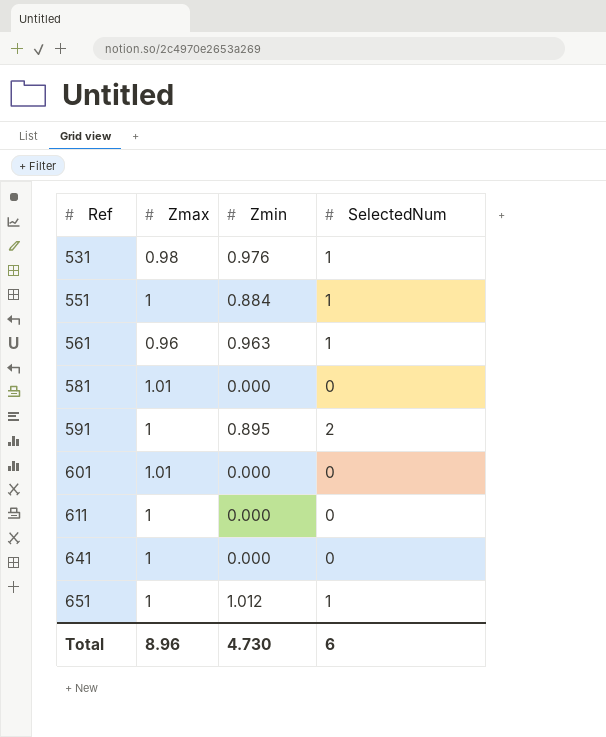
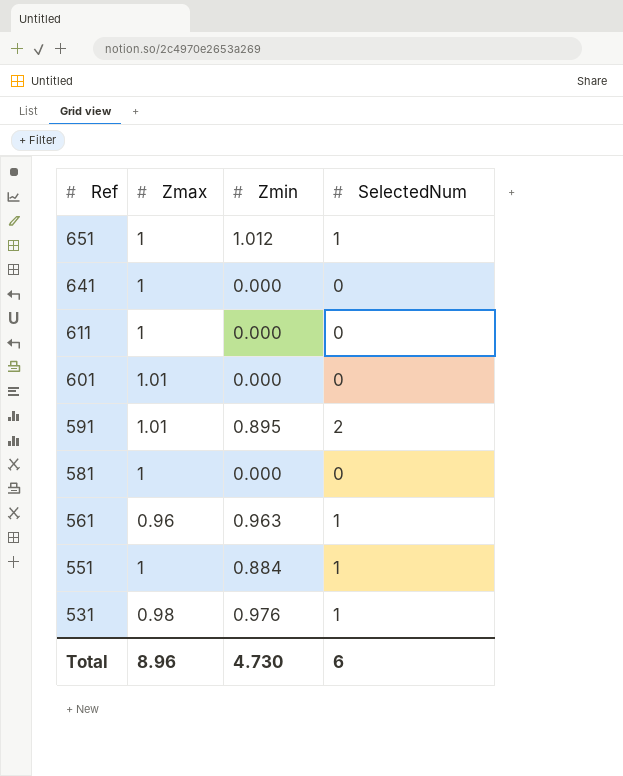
row order: Ref ascending -> Ref descending
591 | Zmax: 1 -> 1.01
581 | Zmax: 1.01 -> 1

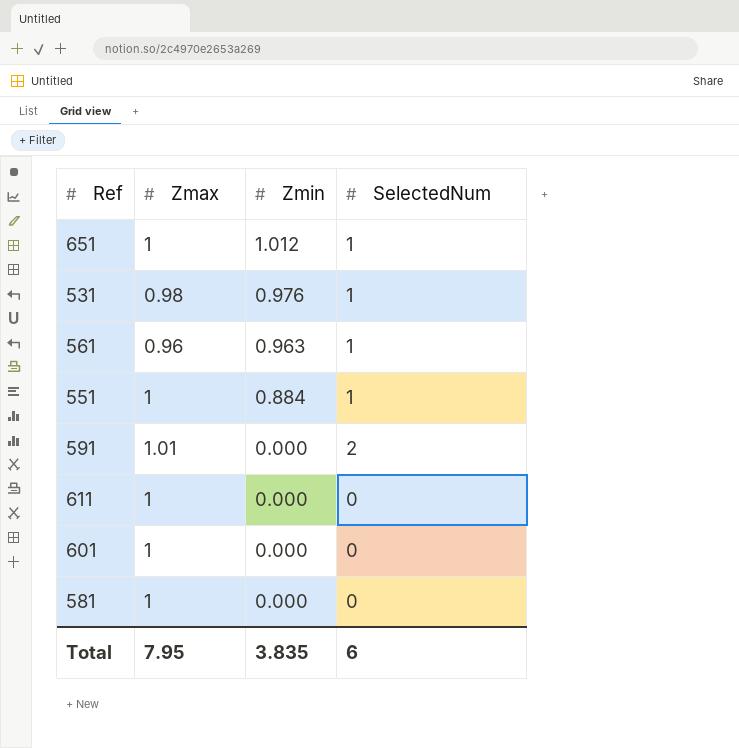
row order: Ref descending -> Zmin descending
row 641: 1 | 0.000 | 0 -> none
591 | Zmin: 0.895 -> 0.000
601 | Zmax: 1.01 -> 1
Total | Zmax: 8.96 -> 7.95
Total | Zmin: 4.730 -> 3.835

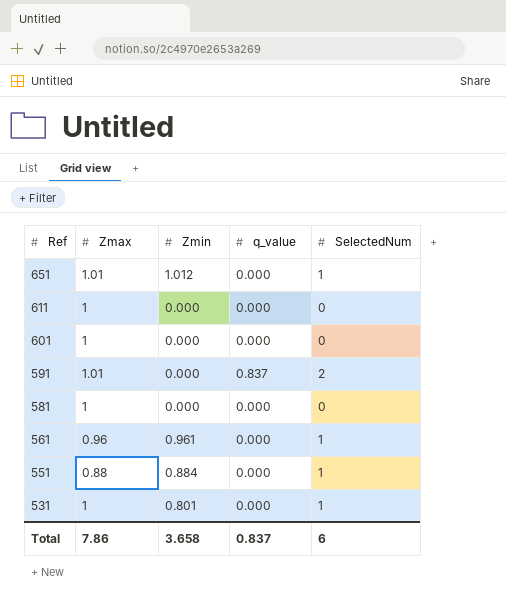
row order: Zmin descending -> Ref descending
column q_value | position: none -> 4
651 | Zmax: 1 -> 1.01
561 | Zmin: 0.963 -> 0.961
551 | Zmax: 1 -> 0.88
531 | Zmax: 0.98 -> 1
531 | Zmin: 0.976 -> 0.801
Total | Zmax: 7.95 -> 7.86
Total | Zmin: 3.835 -> 3.658

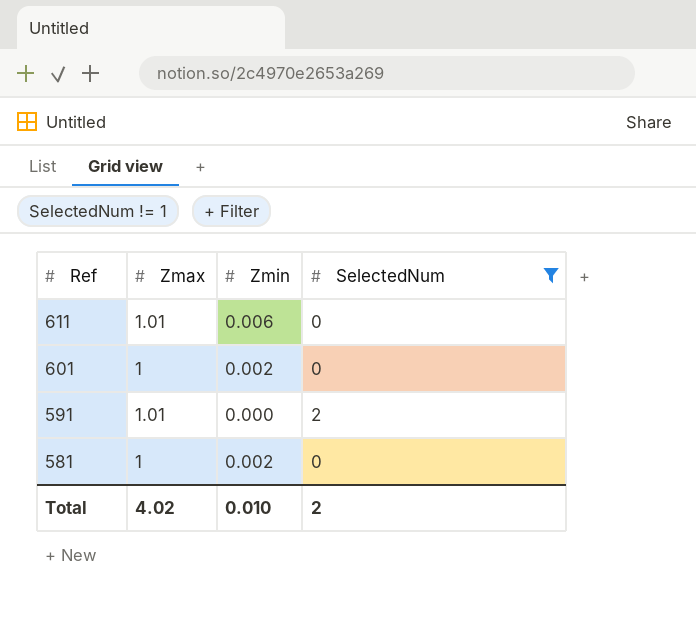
filter: none -> SelectedNum != 1
column q_value | position: 4 -> none
611 | Zmax: 1 -> 1.01
611 | Zmin: 0.000 -> 0.006
601 | Zmin: 0.000 -> 0.002
581 | Zmin: 0.000 -> 0.002
Total | Zmax: 7.86 -> 4.02
Total | Zmin: 3.658 -> 0.010
Total | SelectedNum: 6 -> 2

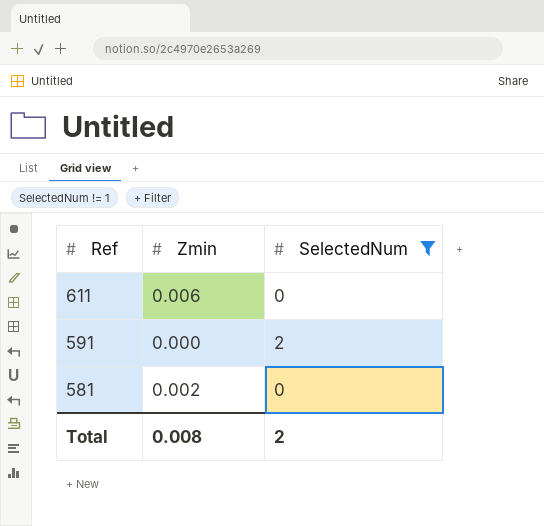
column Zmax | position: 2 -> none
row 601: 1 | 0.002 | 0 -> none
Total | Zmin: 0.010 -> 0.008

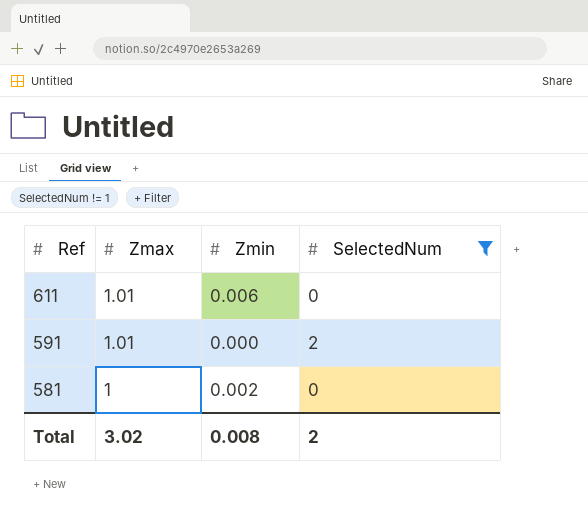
column Zmax | position: none -> 2

